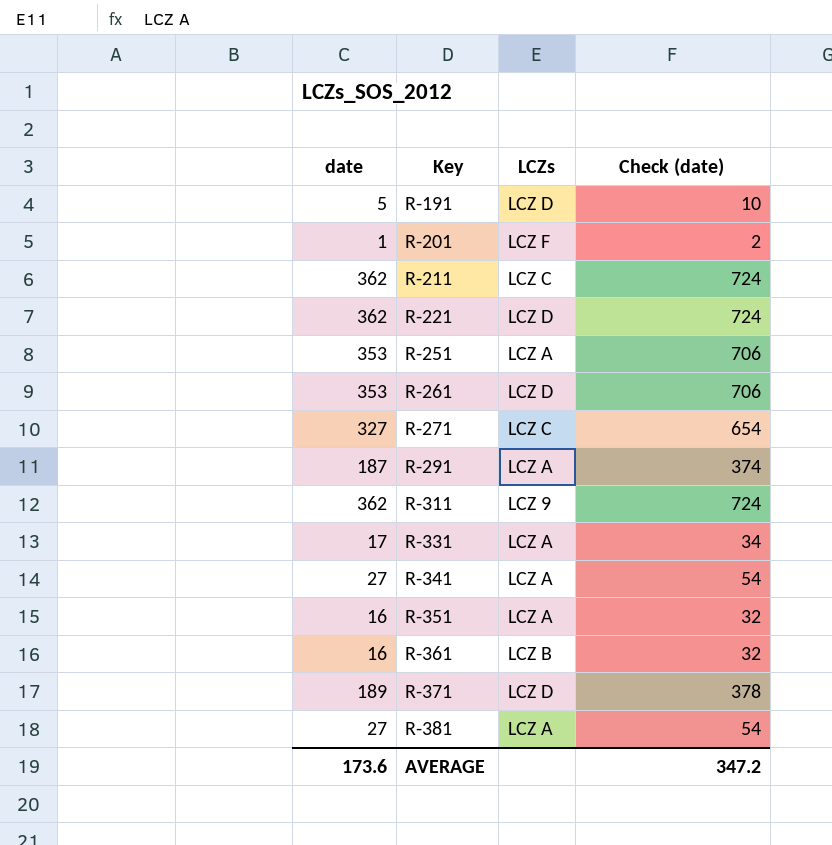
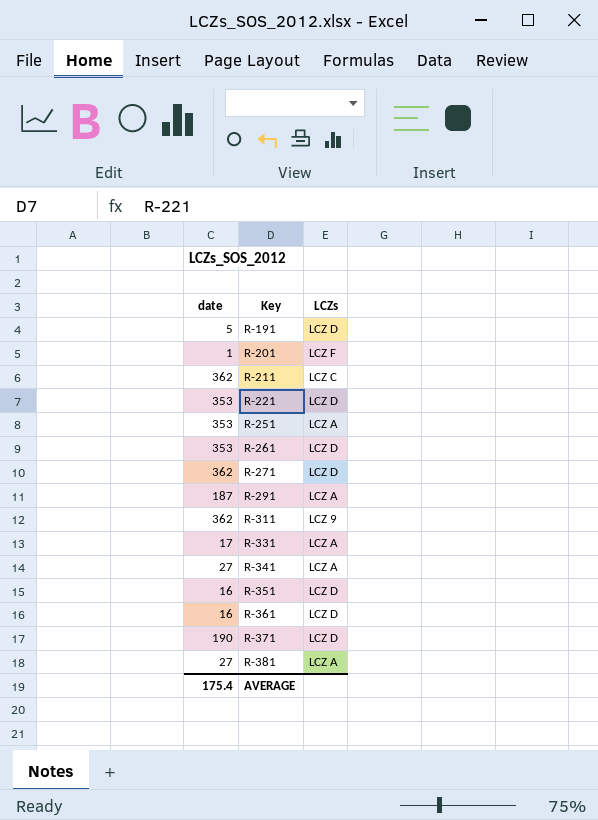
column Check (date) | formula: [date] * 2 -> none
R-221 | date: 362 -> 353
R-271 | date: 327 -> 362
R-271 | LCZs: LCZ C -> LCZ D
R-351 | LCZs: LCZ A -> LCZ D
R-361 | LCZs: LCZ B -> LCZ D
R-371 | date: 189 -> 190
AVERAGE | date: 173.6 -> 175.4

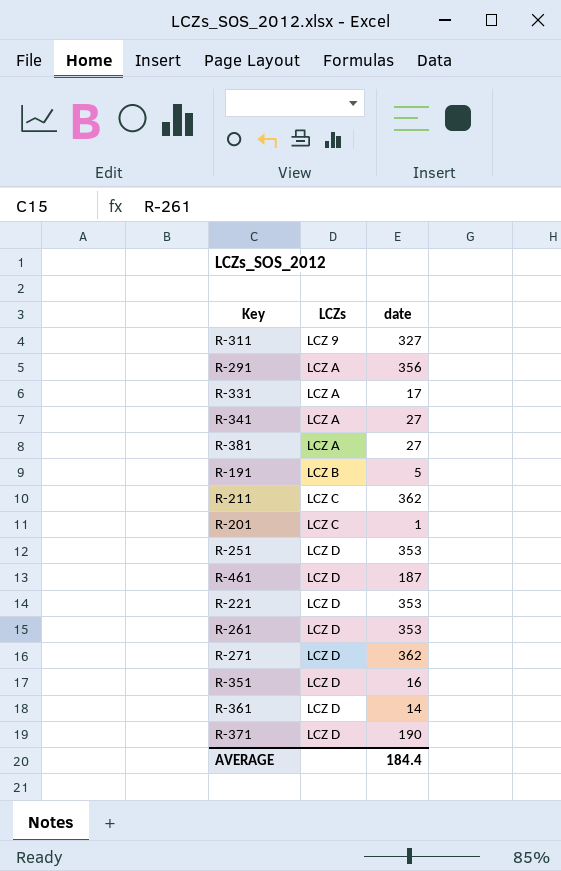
row order: Key ascending -> LCZs ascending
column date | position: 1 -> 3
R-311 | date: 362 -> 327
R-291 | date: 187 -> 356
R-191 | LCZs: LCZ D -> LCZ B
R-201 | LCZs: LCZ F -> LCZ C
R-251 | LCZs: LCZ A -> LCZ D
row R-461: none -> LCZ D | 187
R-361 | date: 16 -> 14
AVERAGE | date: 175.4 -> 184.4

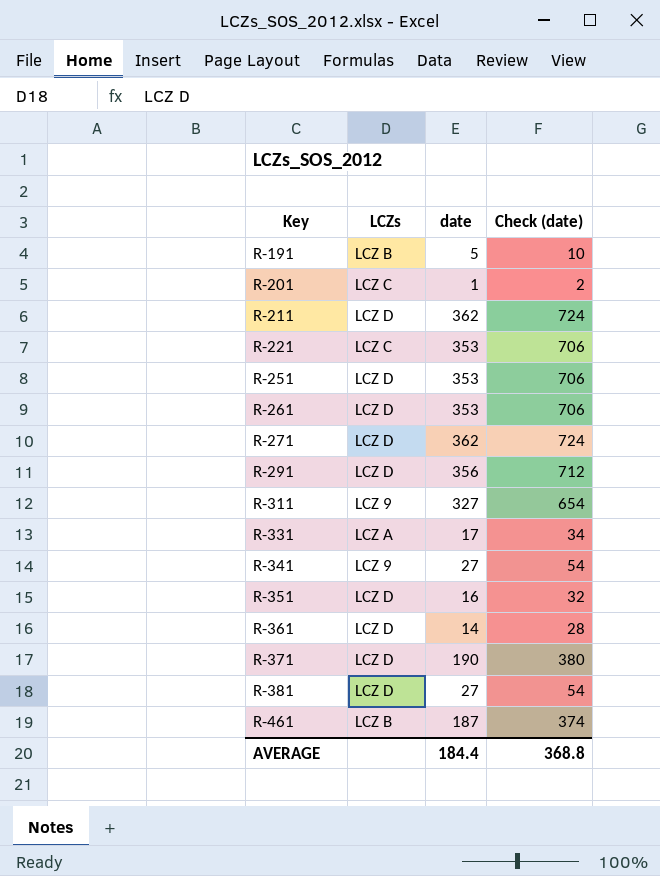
row order: LCZs ascending -> Key ascending
column Check (date) | formula: none -> [date] * 2
R-211 | LCZs: LCZ C -> LCZ D
R-221 | LCZs: LCZ D -> LCZ C
R-291 | LCZs: LCZ A -> LCZ D
R-341 | LCZs: LCZ A -> LCZ 9
R-381 | LCZs: LCZ A -> LCZ D
R-461 | LCZs: LCZ D -> LCZ B

